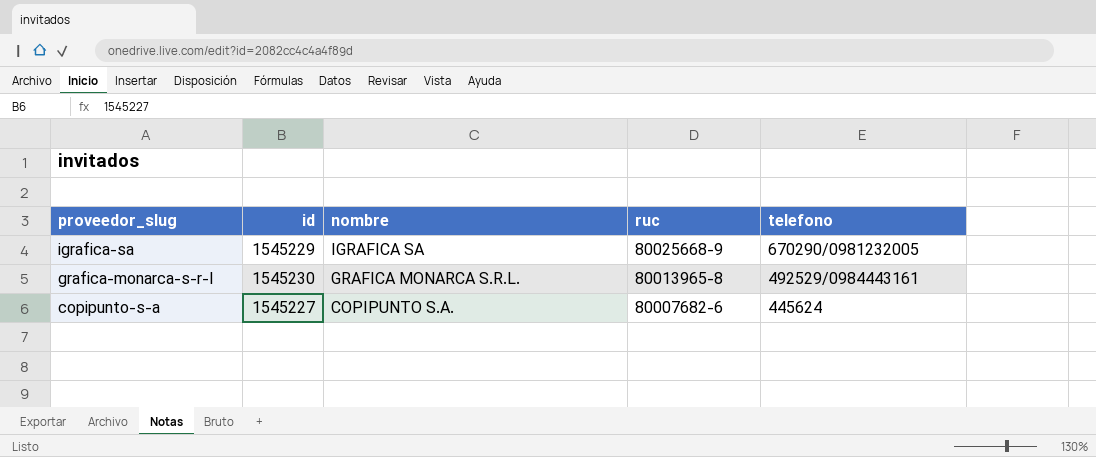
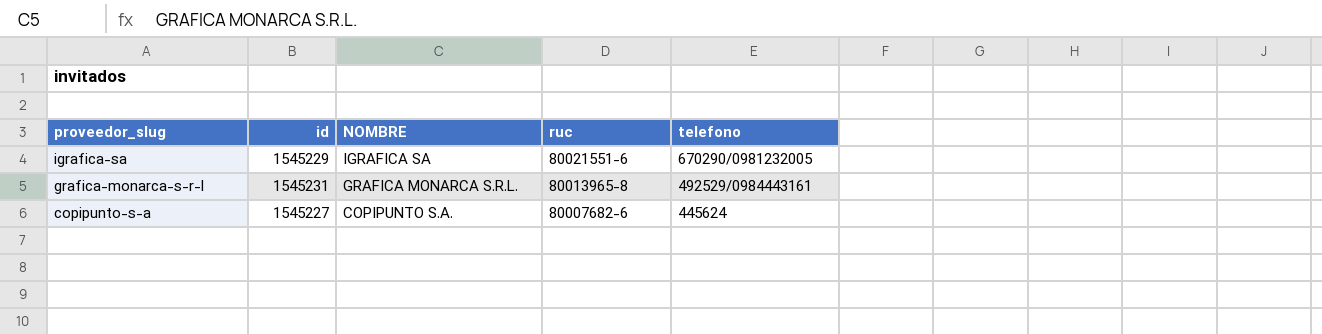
column name: nombre -> NOMBRE
igrafica-sa | ruc: 80025668-9 -> 80021551-6
grafica-monarca-s-r-l | id: 1545230 -> 1545231

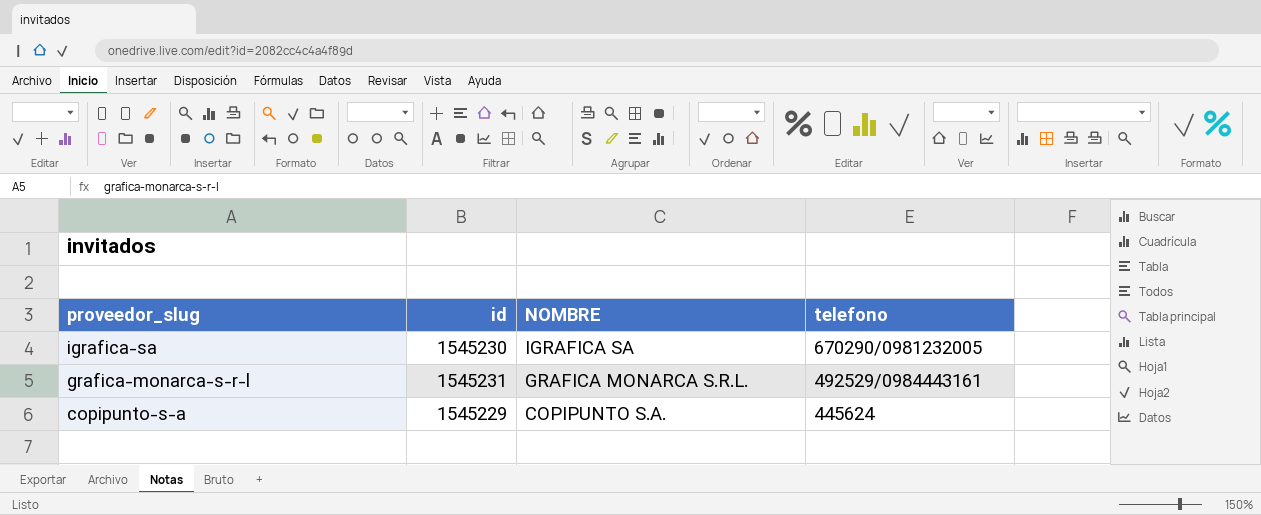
column ruc | position: 4 -> none
igrafica-sa | id: 1545229 -> 1545230
copipunto-s-a | id: 1545227 -> 1545229

